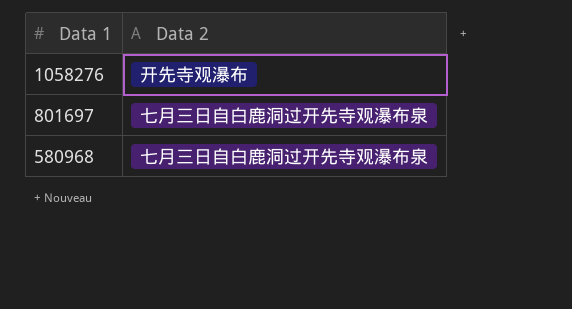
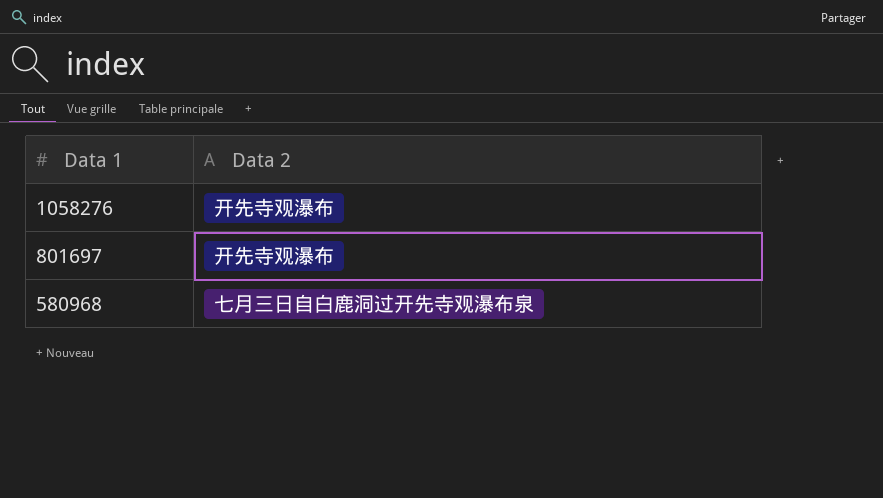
801697 | Data 2: 七月三日自白鹿洞过开先寺观瀑布泉 -> 开先寺观瀑布

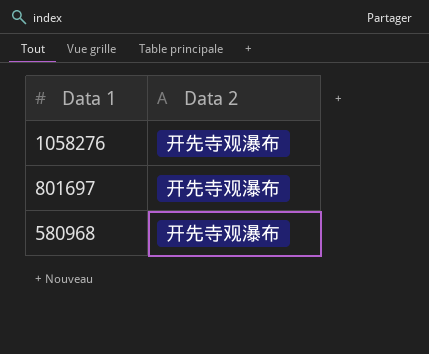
580968 | Data 2: 七月三日自白鹿洞过开先寺观瀑布泉 -> 开先寺观瀑布

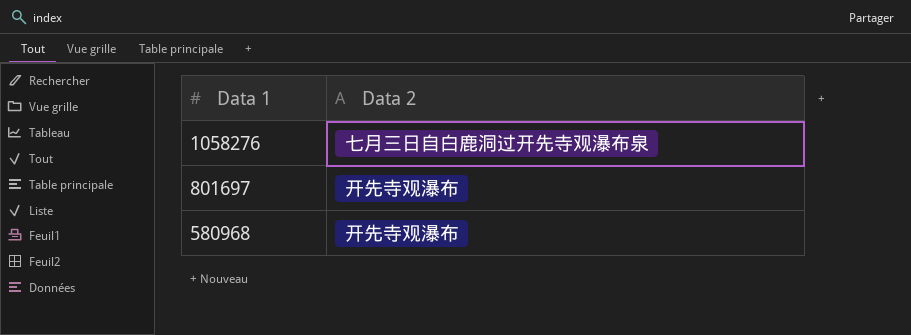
1058276 | Data 2: 开先寺观瀑布 -> 七月三日自白鹿洞过开先寺观瀑布泉

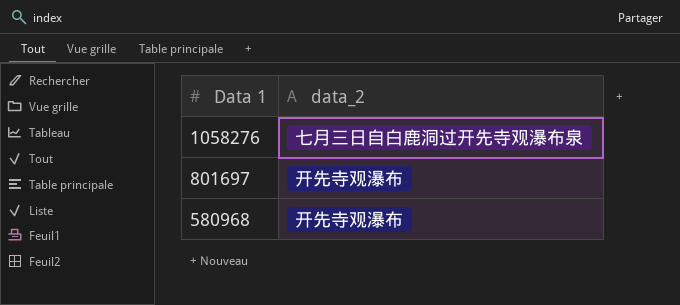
column name: Data 2 -> data_2

